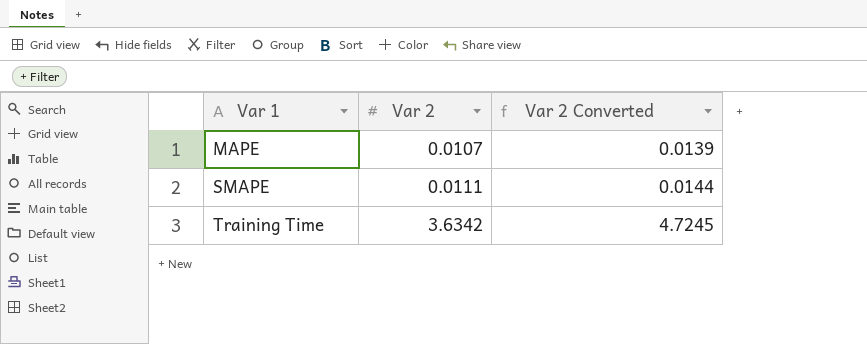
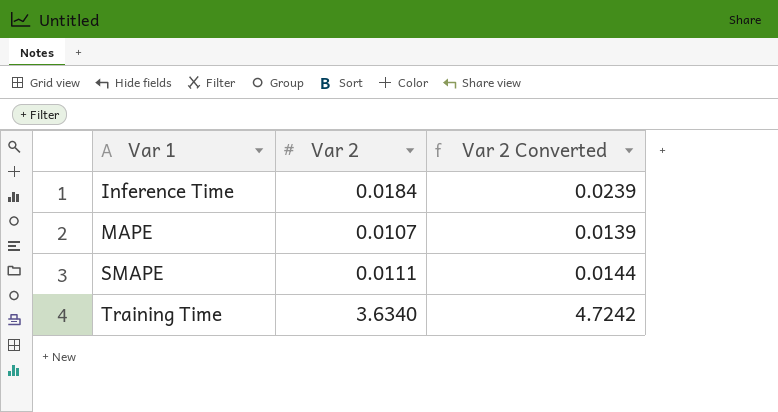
row Inference Time: none -> 0.0184 | 0.0239
Training Time | Var 2: 3.6342 -> 3.6340
Training Time | Var 2 Converted: 4.7245 -> 4.7242

